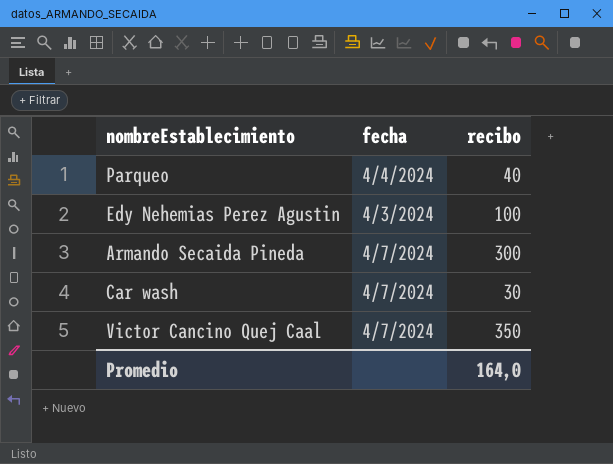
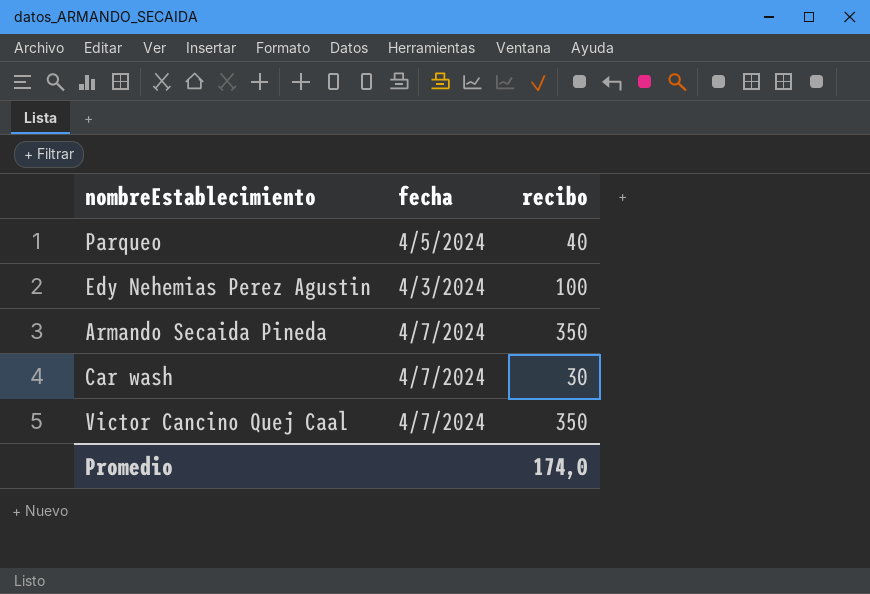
Parqueo | fecha: 4/4/2024 -> 4/5/2024
Armando Secaida Pineda | recibo: 300 -> 350
Promedio | recibo: 164,0 -> 174,0

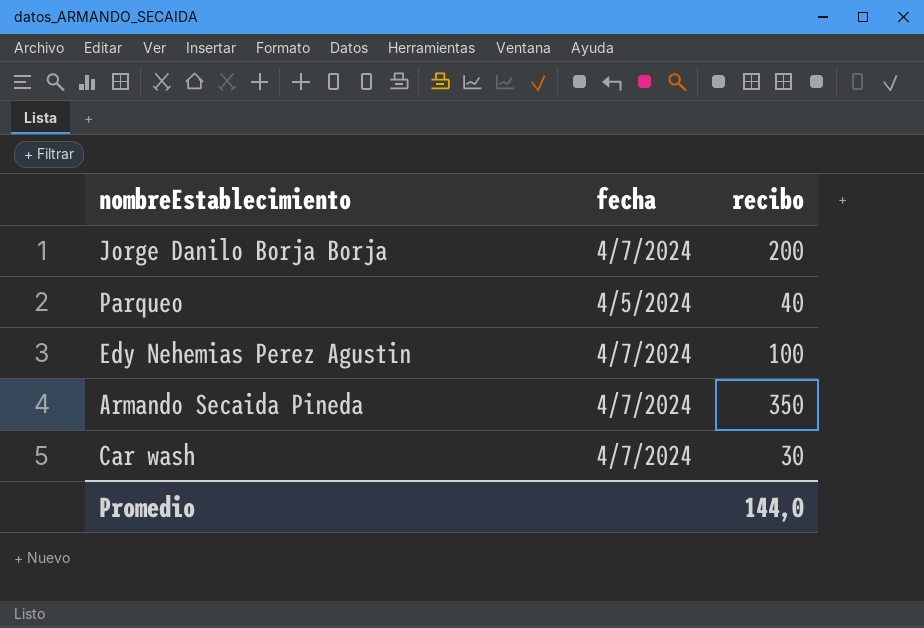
row Victor Cancino Quej Caal: 4/7/2024 | 350 -> none
row Jorge Danilo Borja Borja: none -> 4/7/2024 | 200
Edy Nehemias Perez Agustin | fecha: 4/3/2024 -> 4/7/2024
Promedio | recibo: 174,0 -> 144,0

